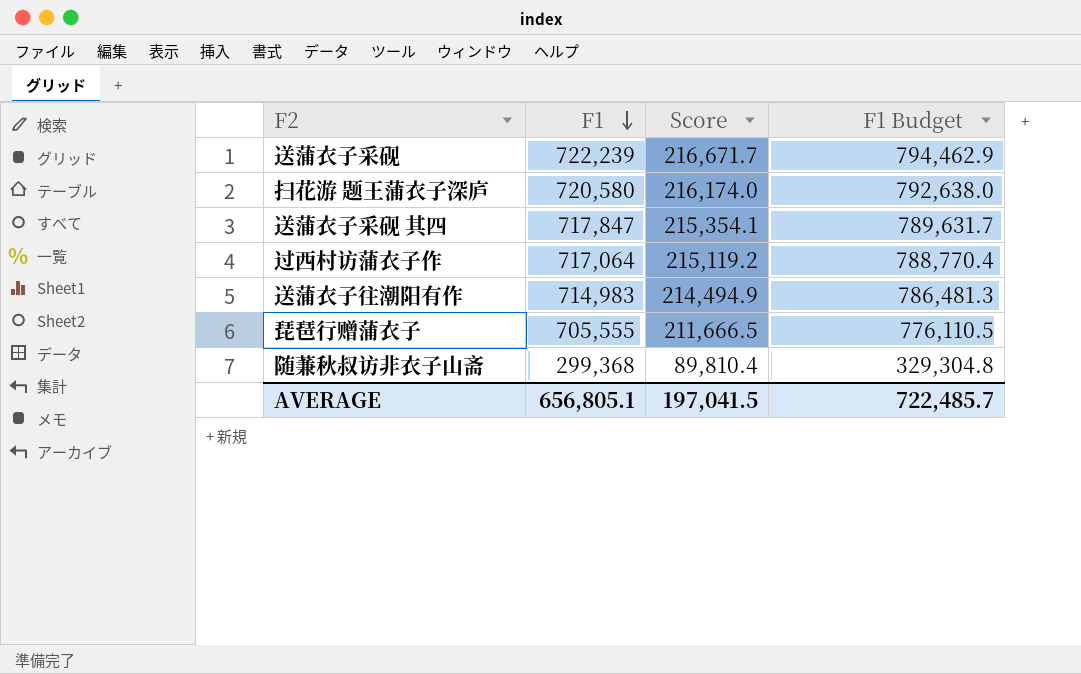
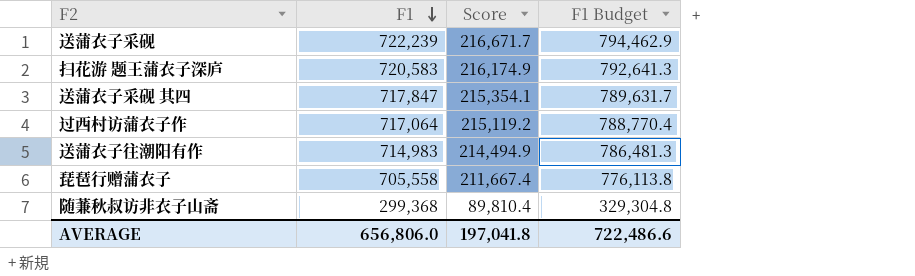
扫花游 题王蒲衣子深庐 | F1: 720,580 -> 720,583
扫花游 题王蒲衣子深庐 | Score: 216,174.0 -> 216,174.9
扫花游 题王蒲衣子深庐 | F1 Budget: 792,638.0 -> 792,641.3
琵琶行赠蒲衣子 | F1: 705,555 -> 705,558
琵琶行赠蒲衣子 | Score: 211,666.5 -> 211,667.4
琵琶行赠蒲衣子 | F1 Budget: 776,110.5 -> 776,113.8
AVERAGE | F1: 656,805.1 -> 656,806.0
AVERAGE | Score: 197,041.5 -> 197,041.8
AVERAGE | F1 Budget: 722,485.7 -> 722,486.6

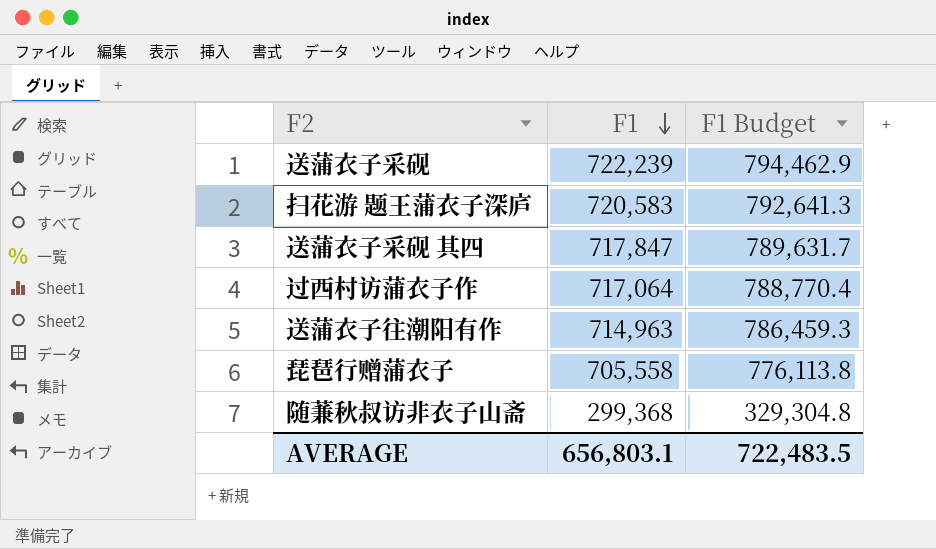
column Score | formula: [F1] * 0.3 -> none
送蒲衣子往潮阳有作 | F1: 714,983 -> 714,963
送蒲衣子往潮阳有作 | F1 Budget: 786,481.3 -> 786,459.3
AVERAGE | F1: 656,806.0 -> 656,803.1
AVERAGE | F1 Budget: 722,486.6 -> 722,483.5

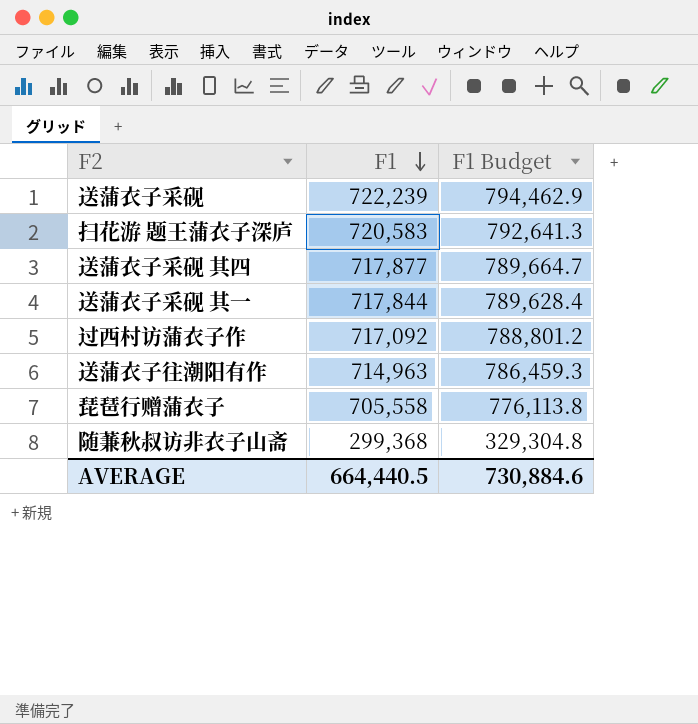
送蒲衣子采砚 其四 | F1: 717,847 -> 717,877
送蒲衣子采砚 其四 | F1 Budget: 789,631.7 -> 789,664.7
row 送蒲衣子采砚 其一: none -> 717,844 | 789,628.4
过西村访蒲衣子作 | F1: 717,064 -> 717,092
过西村访蒲衣子作 | F1 Budget: 788,770.4 -> 788,801.2
AVERAGE | F1: 656,803.1 -> 664,440.5
AVERAGE | F1 Budget: 722,483.5 -> 730,884.6

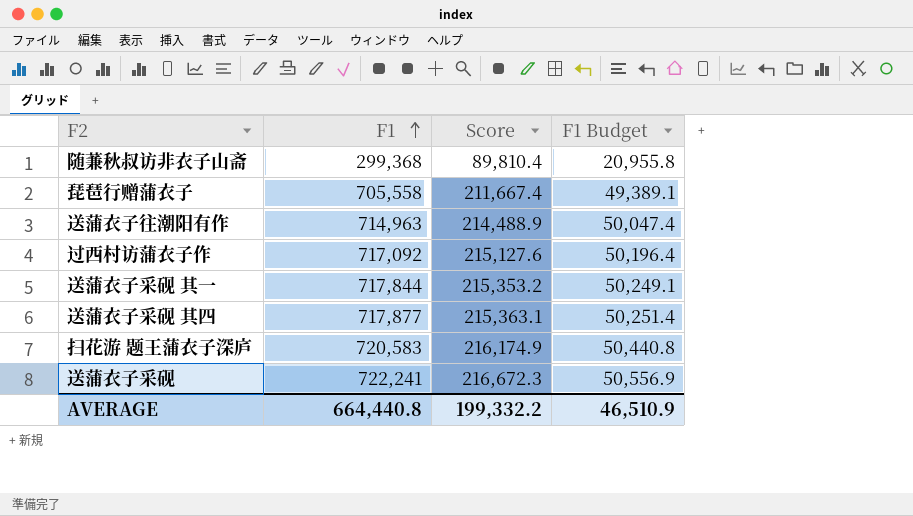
row order: F1 descending -> F1 ascending
column Score | formula: none -> [F1] * 0.3
column F1 Budget | formula: [F1] * 1.1 -> [F1] * 0.07
送蒲衣子采砚 | F1: 722,239 -> 722,241
AVERAGE | F1: 664,440.5 -> 664,440.8
AVERAGE | F1 Budget: 730,884.6 -> 46,510.9

